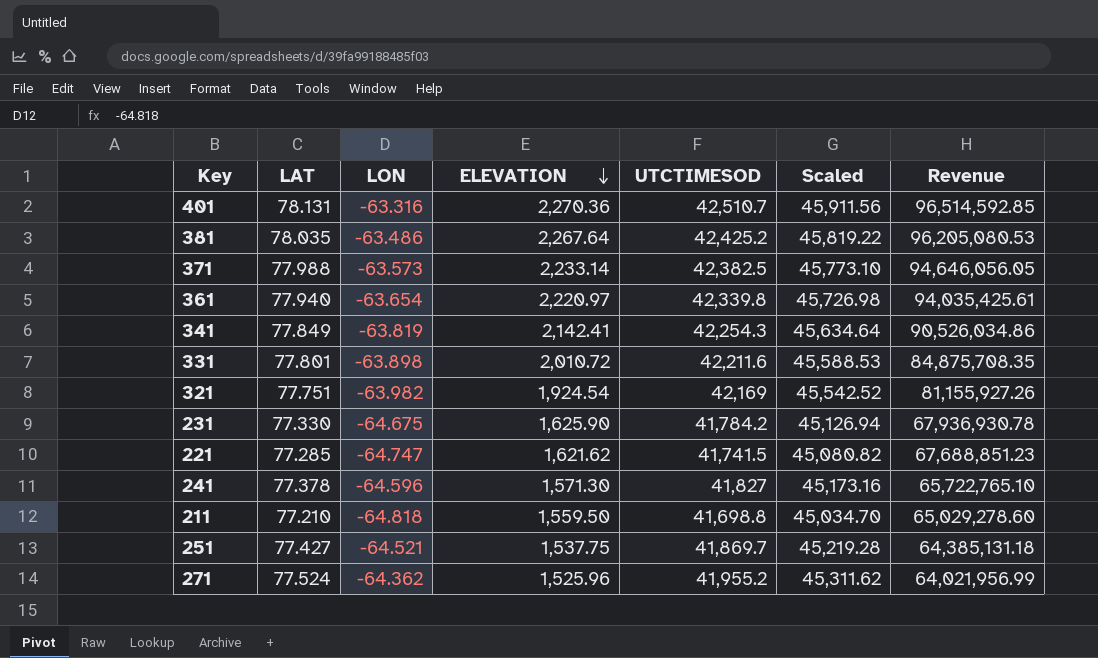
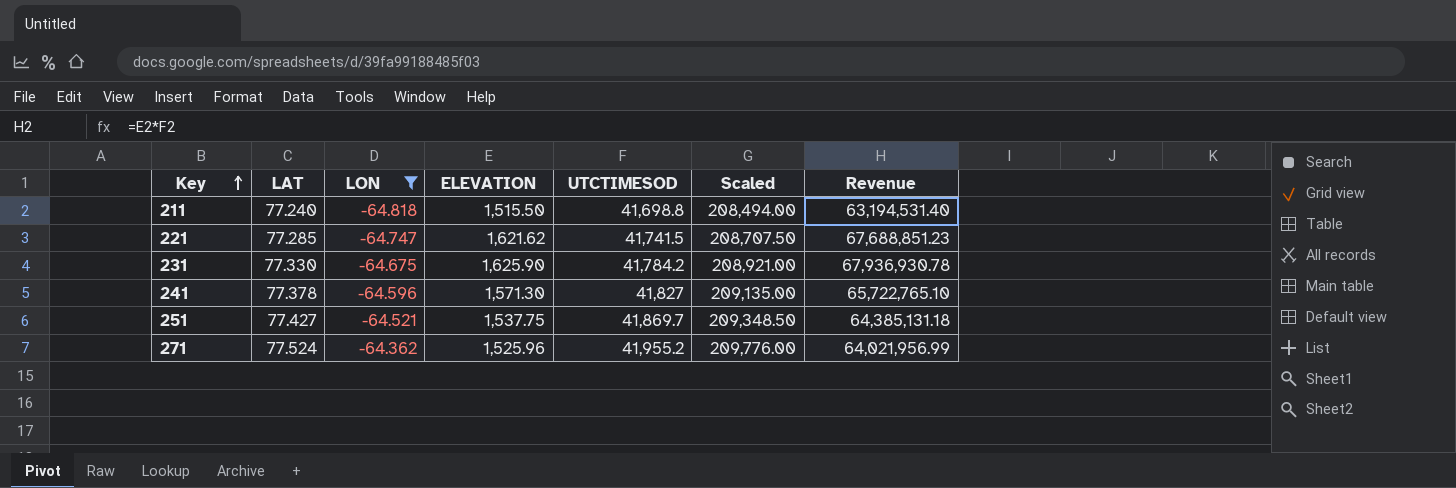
filter: none -> LON <= -64.362
row order: ELEVATION descending -> Key ascending
column Scaled | formula: [UTCTIMESOD] * 1.08 -> [UTCTIMESOD] * 5
211 | LAT: 77.210 -> 77.240
211 | ELEVATION: 1,559.50 -> 1,515.50
211 | Revenue: 65,029,278.60 -> 63,194,531.40

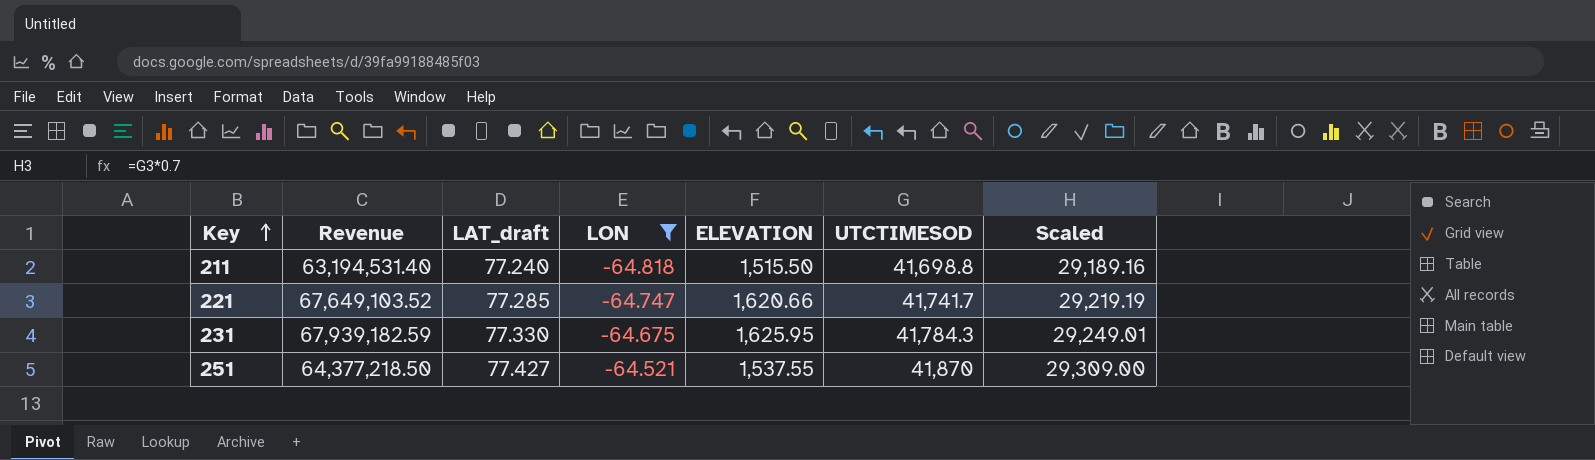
column Revenue | position: 7 -> 2
column name: LAT -> LAT_draft
column Scaled | formula: [UTCTIMESOD] * 5 -> [UTCTIMESOD] * 0.7
row 241: 77.378 | -64.596 | 1,571.30 | 41,827 | 209,135.00 | 65,722,765.10 -> none
row 271: 77.524 | -64.362 | 1,525.96 | 41,955.2 | 209,776.00 | 64,021,956.99 -> none
221 | Revenue: 67,688,851.23 -> 67,649,103.52
221 | ELEVATION: 1,621.62 -> 1,620.66
221 | UTCTIMESOD: 41,741.5 -> 41,741.7
231 | Revenue: 67,936,930.78 -> 67,939,182.59
231 | ELEVATION: 1,625.90 -> 1,625.95
231 | UTCTIMESOD: 41,784.2 -> 41,784.3
251 | Revenue: 64,385,131.18 -> 64,377,218.50
251 | ELEVATION: 1,537.75 -> 1,537.55
251 | UTCTIMESOD: 41,869.7 -> 41,870

